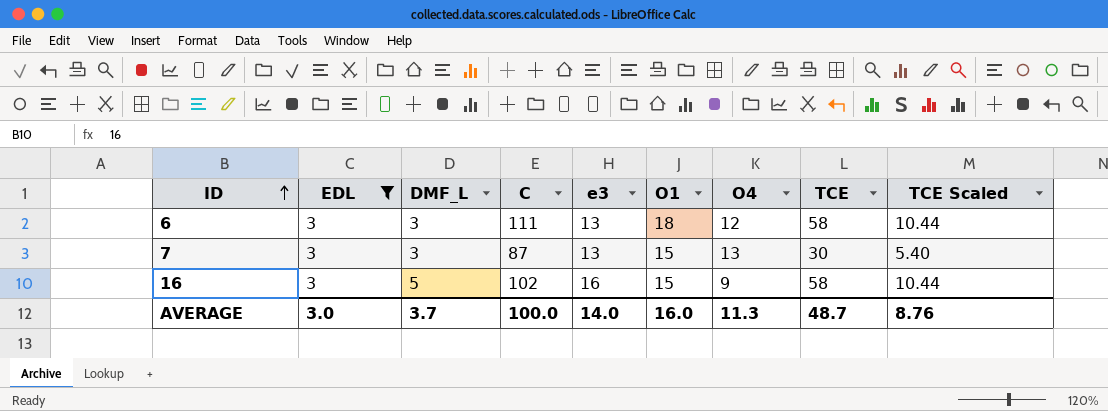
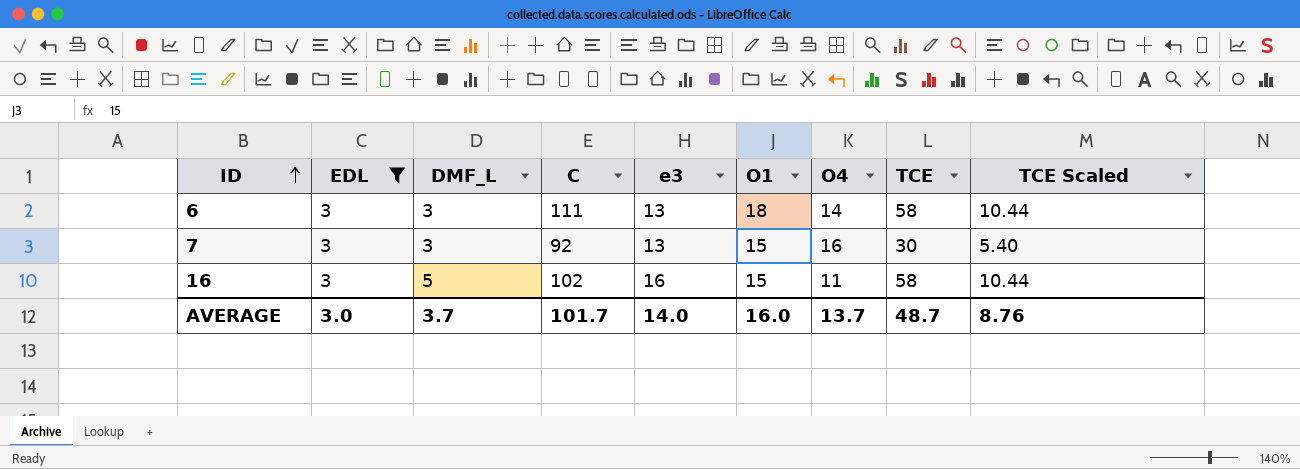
6 | O4: 12 -> 14
7 | C: 87 -> 92
7 | O4: 13 -> 16
16 | O4: 9 -> 11
AVERAGE | C: 100.0 -> 101.7
AVERAGE | O4: 11.3 -> 13.7

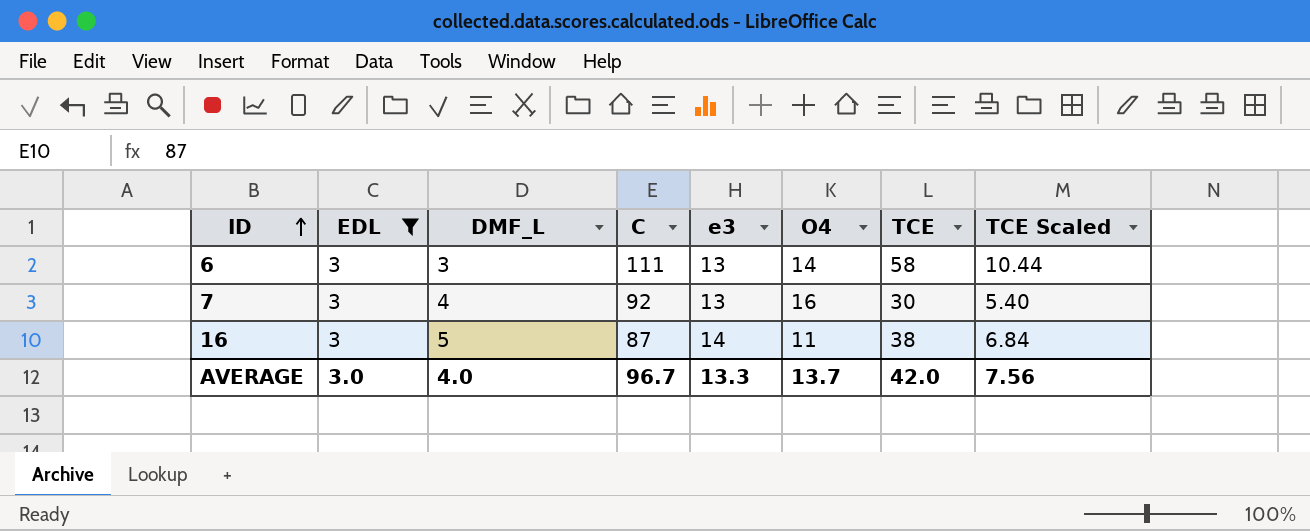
column O1 | position: 6 -> none
7 | DMF_L: 3 -> 4
16 | C: 102 -> 87
16 | e3: 16 -> 14
16 | TCE: 58 -> 38
16 | TCE Scaled: 10.44 -> 6.84
AVERAGE | DMF_L: 3.7 -> 4.0
AVERAGE | C: 101.7 -> 96.7
AVERAGE | e3: 14.0 -> 13.3
AVERAGE | TCE: 48.7 -> 42.0
AVERAGE | TCE Scaled: 8.76 -> 7.56

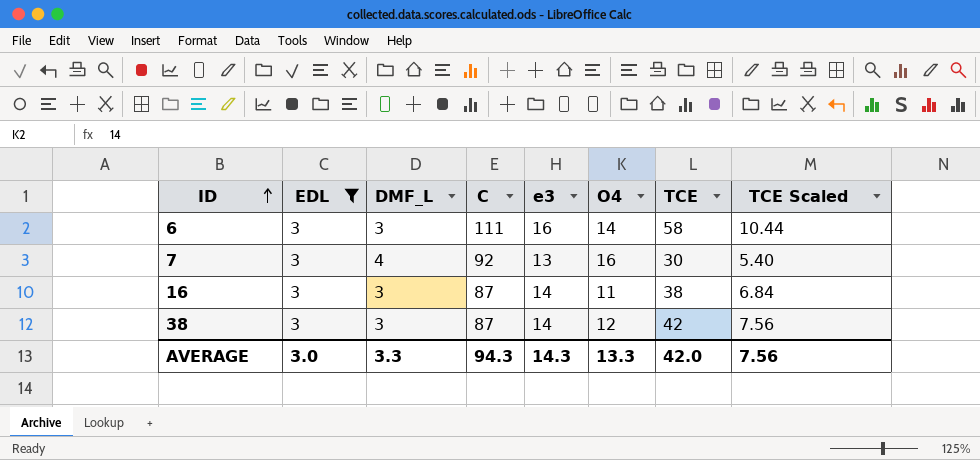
6 | e3: 13 -> 16
16 | DMF_L: 5 -> 3
row 38: none -> 3 | 3 | 87 | 14 | 12 | 42 | 7.56
AVERAGE | DMF_L: 4.0 -> 3.3
AVERAGE | C: 96.7 -> 94.3
AVERAGE | e3: 13.3 -> 14.3
AVERAGE | O4: 13.7 -> 13.3

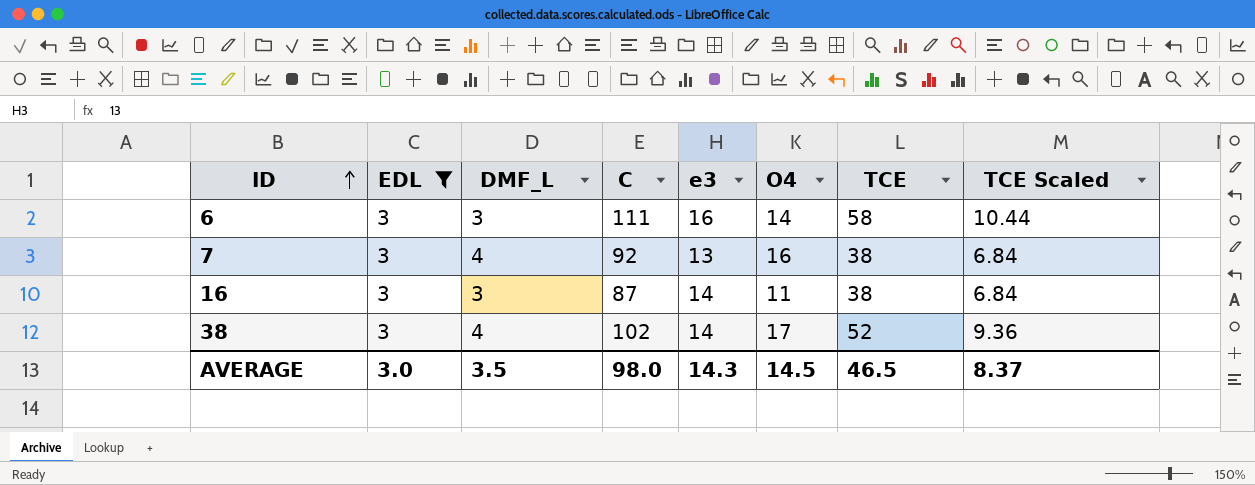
7 | TCE: 30 -> 38
7 | TCE Scaled: 5.40 -> 6.84
38 | DMF_L: 3 -> 4
38 | C: 87 -> 102
38 | O4: 12 -> 17
38 | TCE: 42 -> 52
38 | TCE Scaled: 7.56 -> 9.36
AVERAGE | DMF_L: 3.3 -> 3.5
AVERAGE | C: 94.3 -> 98.0
AVERAGE | O4: 13.3 -> 14.5
AVERAGE | TCE: 42.0 -> 46.5
AVERAGE | TCE Scaled: 7.56 -> 8.37

